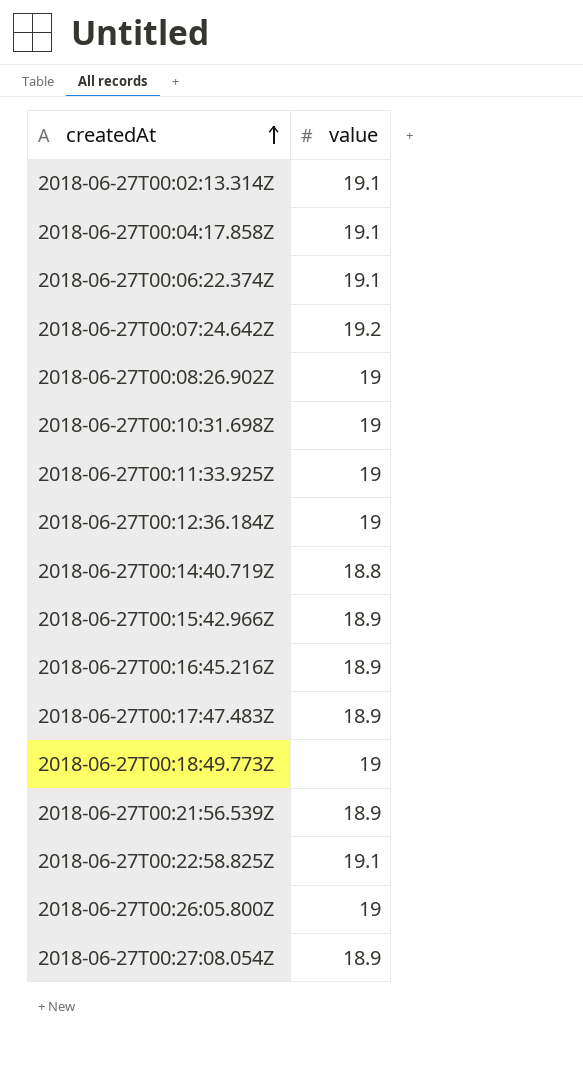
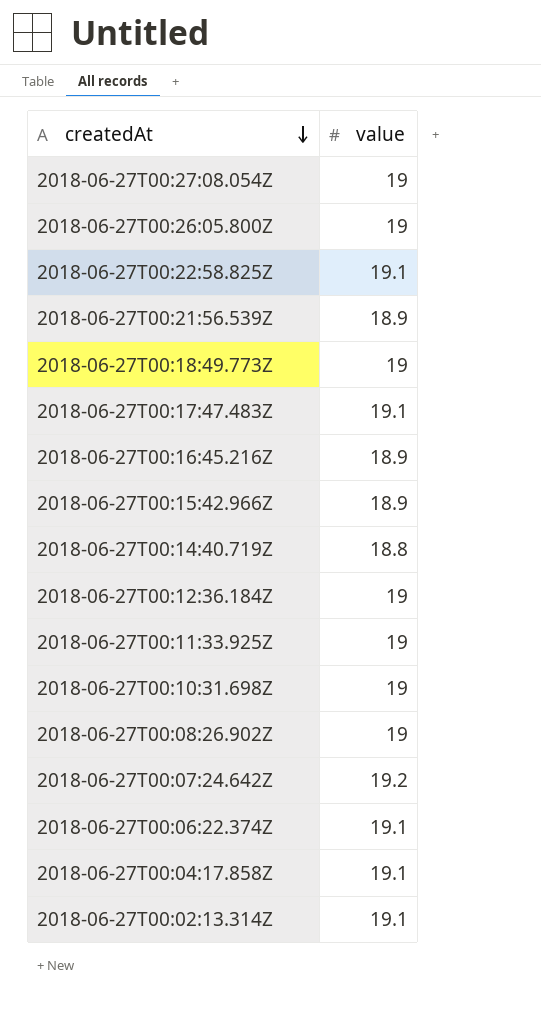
row order: createdAt ascending -> createdAt descending
2018-06-27T00:27:08.054Z | value: 18.9 -> 19
2018-06-27T00:17:47.483Z | value: 18.9 -> 19.1

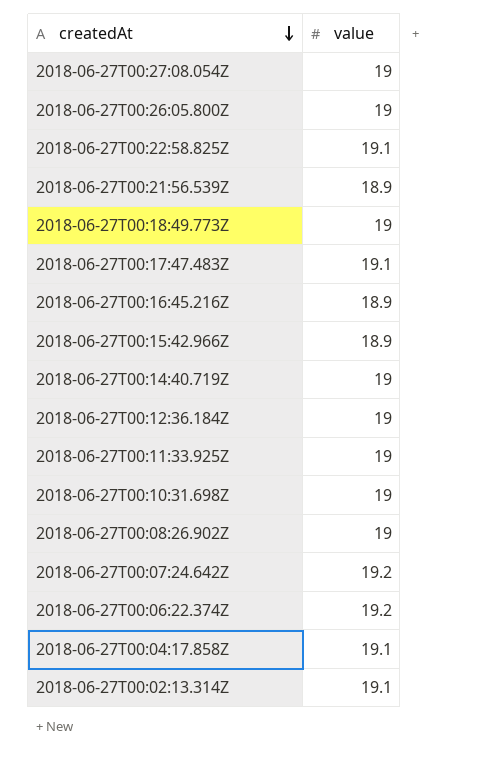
2018-06-27T00:14:40.719Z | value: 18.8 -> 19
2018-06-27T00:06:22.374Z | value: 19.1 -> 19.2

